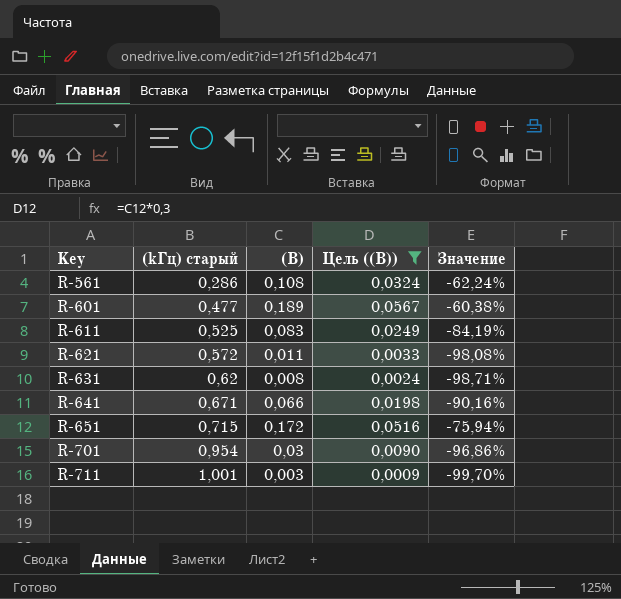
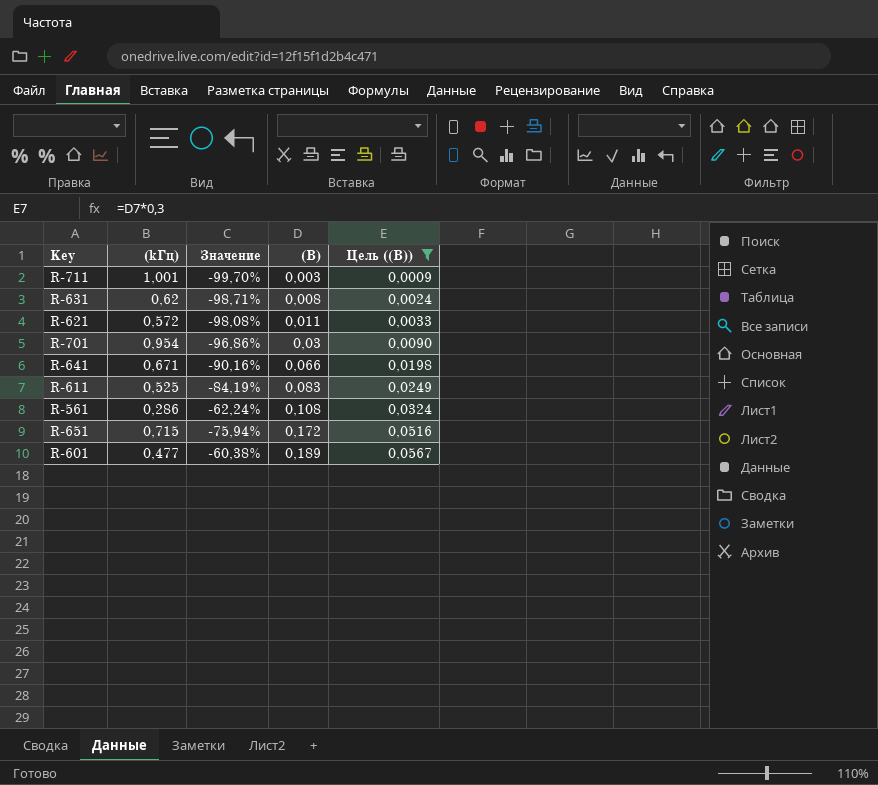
row order: Key ascending -> (В) ascending
column name: (kГц) старый -> (kГц)
column Значение | position: 5 -> 3

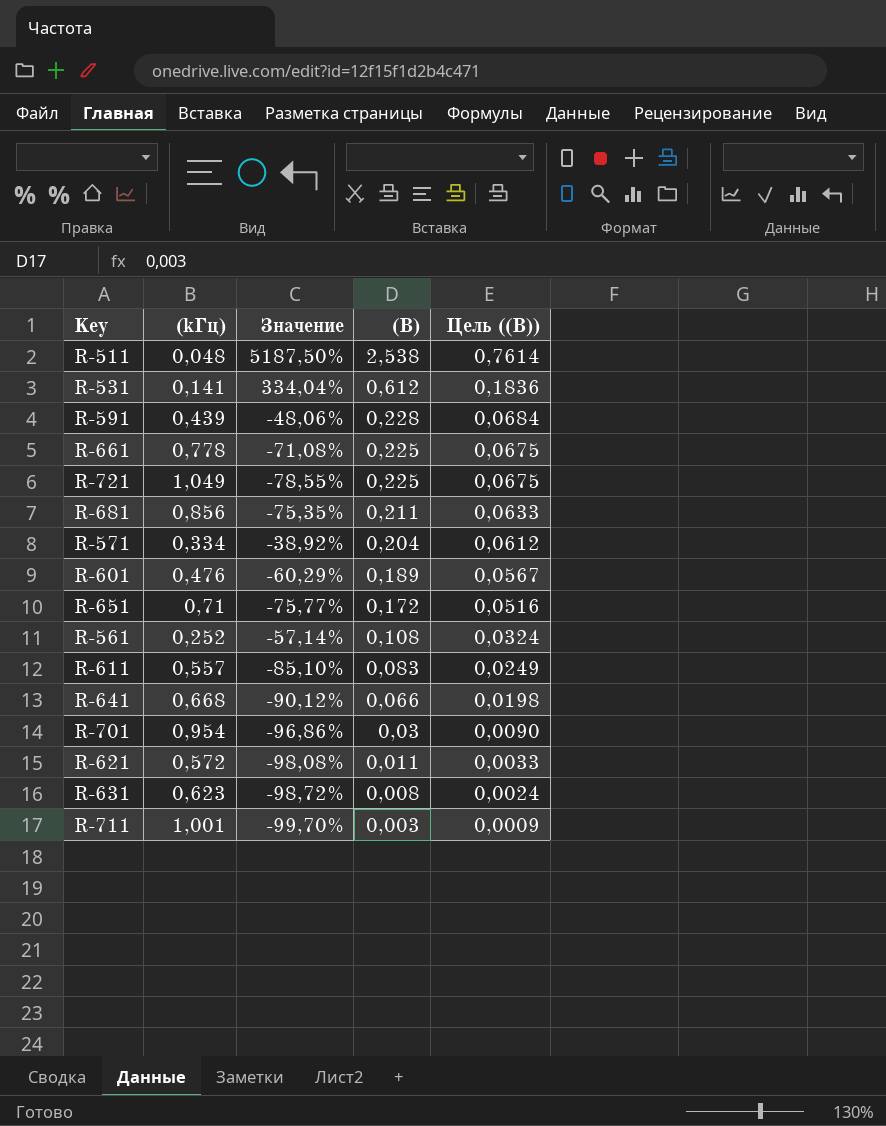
filter: Цель ((В)) <= 0,0567 -> none
row order: (В) ascending -> (В) descending
R-601 | (kГц): 0,477 -> 0,476
R-601 | Значение: -60,38% -> -60,29%
R-651 | (kГц): 0,715 -> 0,71
R-651 | Значение: -75,94% -> -75,77%
R-561 | (kГц): 0,286 -> 0,252
R-561 | Значение: -62,24% -> -57,14%
R-611 | (kГц): 0,525 -> 0,557
R-611 | Значение: -84,19% -> -85,10%
R-641 | (kГц): 0,671 -> 0,668
R-641 | Значение: -90,16% -> -90,12%
R-631 | (kГц): 0,62 -> 0,623
R-631 | Значение: -98,71% -> -98,72%

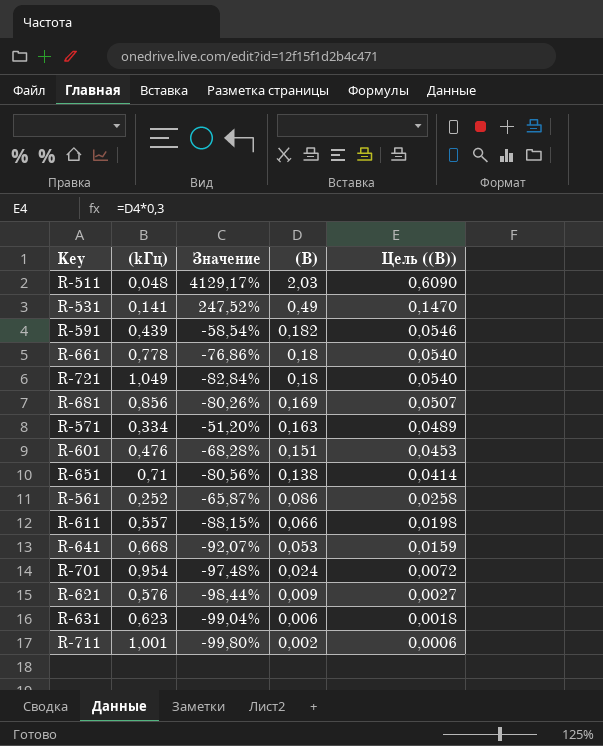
R-511 | Значение: 5187,50% -> 4129,17%
R-511 | (В): 2,538 -> 2,03
R-511 | Цель ((В)): 0,7614 -> 0,6090
R-531 | Значение: 334,04% -> 247,52%
R-531 | (В): 0,612 -> 0,49
R-531 | Цель ((В)): 0,1836 -> 0,1470
R-591 | Значение: -48,06% -> -58,54%
R-591 | (В): 0,228 -> 0,182
R-591 | Цель ((В)): 0,0684 -> 0,0546
R-661 | Значение: -71,08% -> -76,86%
R-661 | (В): 0,225 -> 0,18
R-661 | Цель ((В)): 0,0675 -> 0,0540
R-721 | Значение: -78,55% -> -82,84%
R-721 | (В): 0,225 -> 0,18
R-721 | Цель ((В)): 0,0675 -> 0,0540
R-681 | Значение: -75,35% -> -80,26%
R-681 | (В): 0,211 -> 0,169
R-681 | Цель ((В)): 0,0633 -> 0,0507
R-571 | Значение: -38,92% -> -51,20%
R-571 | (В): 0,204 -> 0,163
R-571 | Цель ((В)): 0,0612 -> 0,0489
R-601 | Значение: -60,29% -> -68,28%
R-601 | (В): 0,189 -> 0,151
R-601 | Цель ((В)): 0,0567 -> 0,0453
R-651 | Значение: -75,77% -> -80,56%
R-651 | (В): 0,172 -> 0,138
R-651 | Цель ((В)): 0,0516 -> 0,0414
R-561 | Значение: -57,14% -> -65,87%
R-561 | (В): 0,108 -> 0,086
R-561 | Цель ((В)): 0,0324 -> 0,0258
R-611 | Значение: -85,10% -> -88,15%
R-611 | (В): 0,083 -> 0,066
R-611 | Цель ((В)): 0,0249 -> 0,0198
R-641 | Значение: -90,12% -> -92,07%
R-641 | (В): 0,066 -> 0,053
R-641 | Цель ((В)): 0,0198 -> 0,0159
R-701 | Значение: -96,86% -> -97,48%
R-701 | (В): 0,03 -> 0,024
R-701 | Цель ((В)): 0,0090 -> 0,0072
R-621 | (kГц): 0,572 -> 0,576
R-621 | Значение: -98,08% -> -98,44%
R-621 | (В): 0,011 -> 0,009
R-621 | Цель ((В)): 0,0033 -> 0,0027
R-631 | Значение: -98,72% -> -99,04%
R-631 | (В): 0,008 -> 0,006
R-631 | Цель ((В)): 0,0024 -> 0,0018
R-711 | Значение: -99,70% -> -99,80%
R-711 | (В): 0,003 -> 0,002
R-711 | Цель ((В)): 0,0009 -> 0,0006

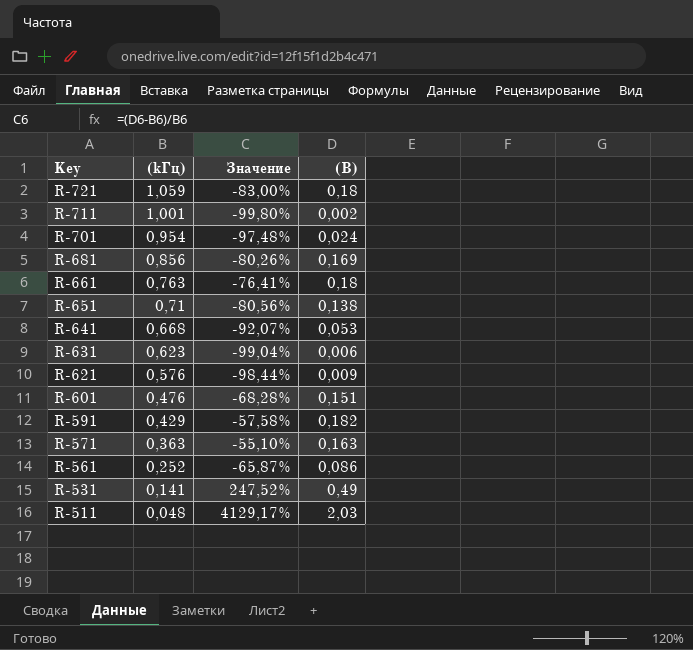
row order: (В) descending -> Key descending
column Цель ((В)) | formula: [(В)] * 0,3 -> none
row R-611: 0,557 | -88,15% | 0,066 | 0,0198 -> none
R-721 | (kГц): 1,049 -> 1,059
R-721 | Значение: -82,84% -> -83,00%
R-661 | (kГц): 0,778 -> 0,763
R-661 | Значение: -76,86% -> -76,41%
R-591 | (kГц): 0,439 -> 0,429
R-591 | Значение: -58,54% -> -57,58%
R-571 | (kГц): 0,334 -> 0,363
R-571 | Значение: -51,20% -> -55,10%

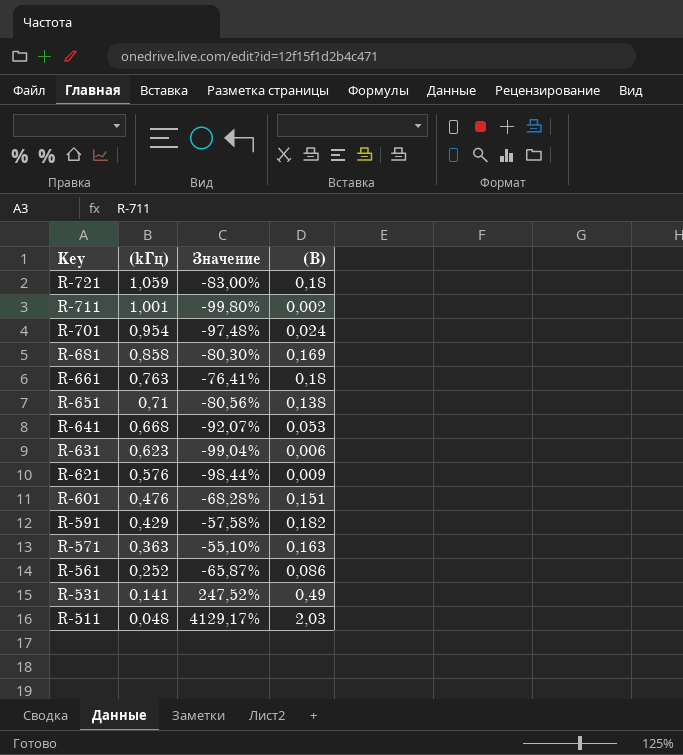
R-681 | (kГц): 0,856 -> 0,858
R-681 | Значение: -80,26% -> -80,30%

